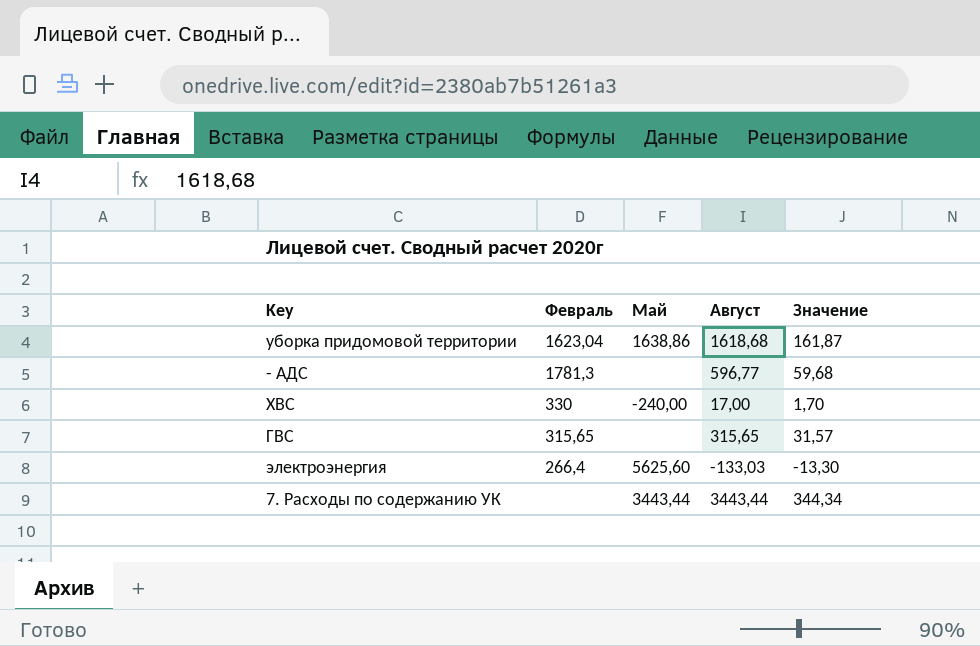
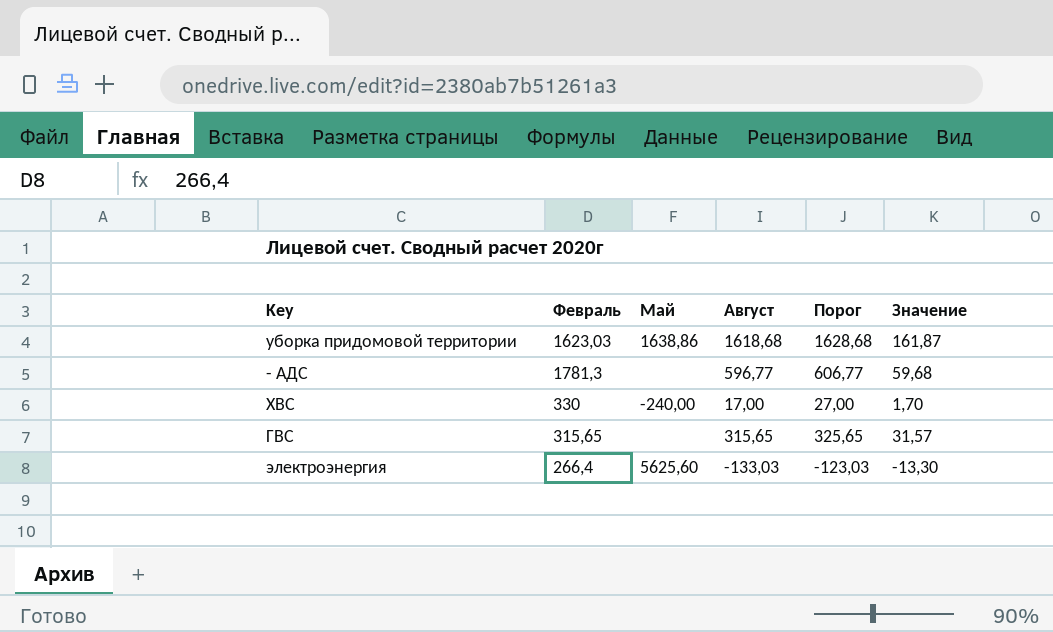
column Порог | formula: none -> [Август] + 10
row 7. Расходы по содержанию УК: none | 3443,44 | 3443,44 | 344,34 -> none
уборка придомовой территории | Февраль: 1623,04 -> 1623,03

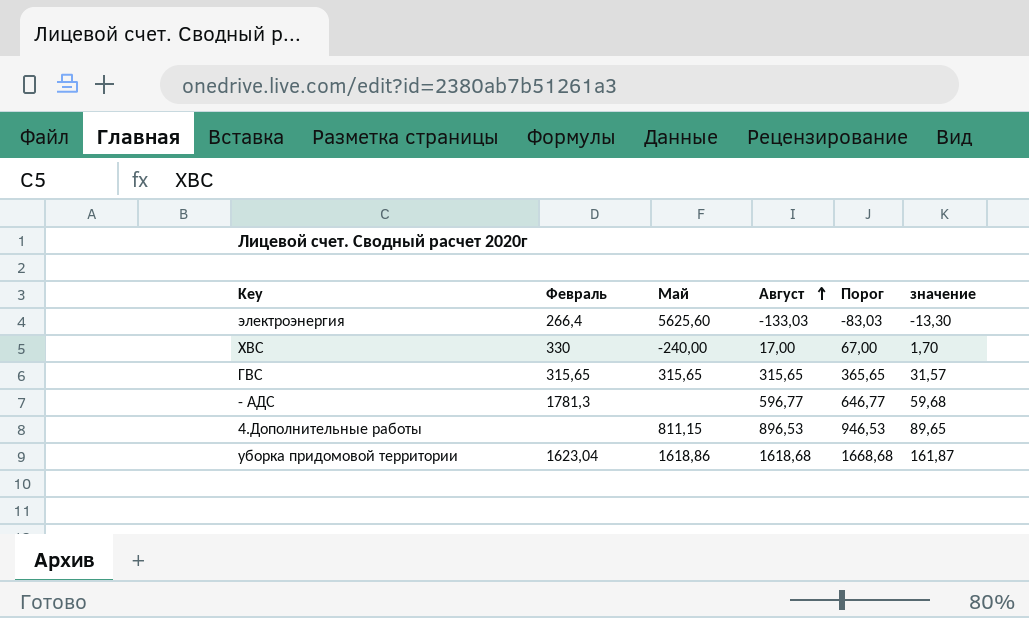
row order: none -> Август ascending
column Порог | formula: [Август] + 10 -> [Август] + 50
column name: Значение -> значение
ГВС | Май: none -> 315,65
row 4.Дополнительные работы: none -> none | 811,15 | 896,53 | 946,53 | 89,65
уборка придомовой территории | Февраль: 1623,03 -> 1623,04
уборка придомовой территории | Май: 1638,86 -> 1618,86

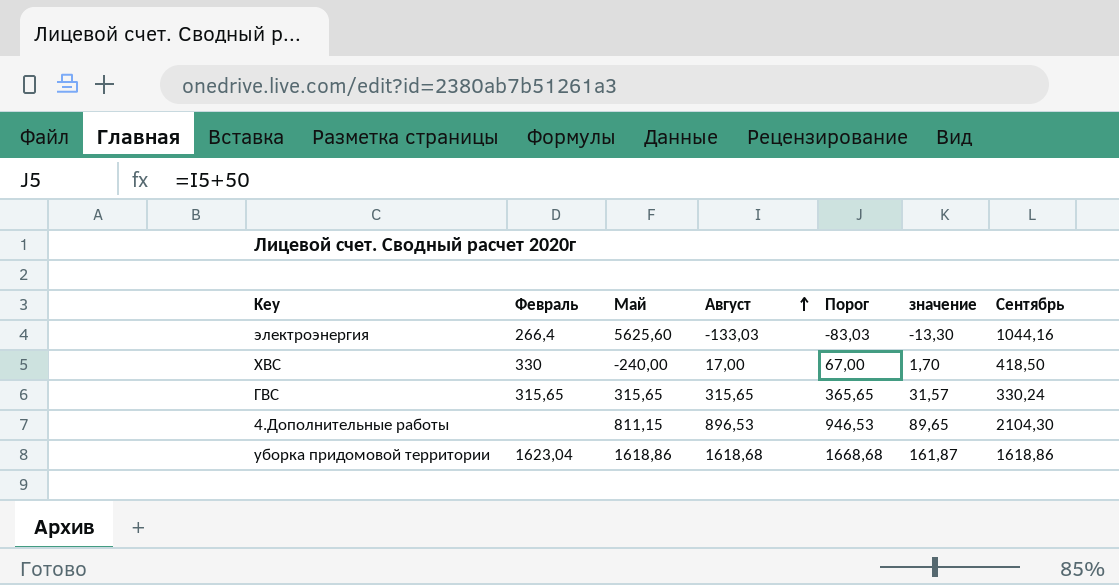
column Сентябрь | position: none -> 7
row - АДС: 1781,3 | none | 596,77 | 646,77 | 59,68 -> none

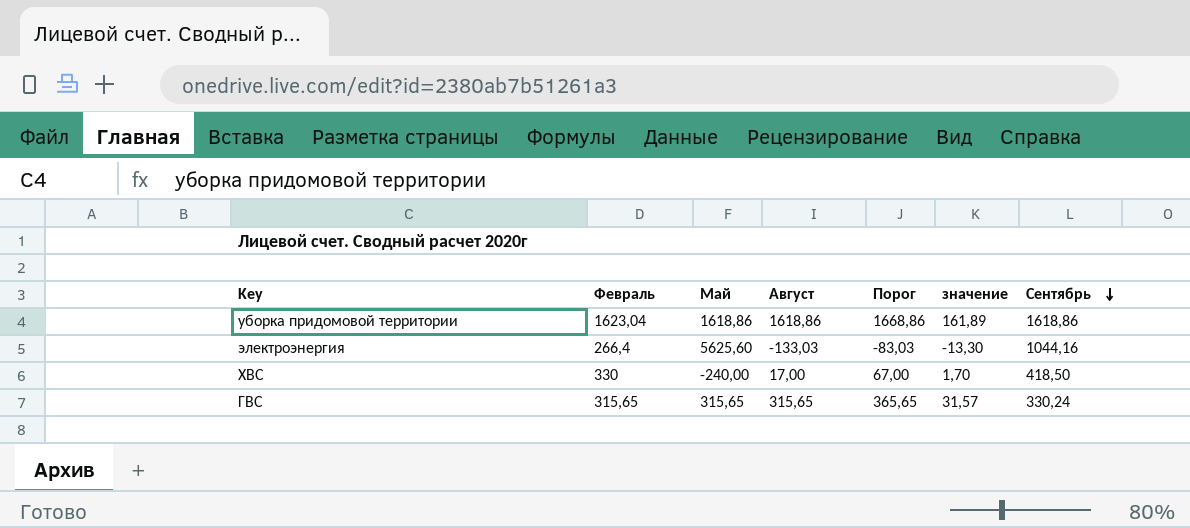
row order: Август ascending -> Сентябрь descending
row 4.Дополнительные работы: none | 811,15 | 896,53 | 946,53 | 89,65 | 2104,30 -> none
уборка придомовой территории | Август: 1618,68 -> 1618,86
уборка придомовой территории | Порог: 1668,68 -> 1668,86
уборка придомовой территории | значение: 161,87 -> 161,89

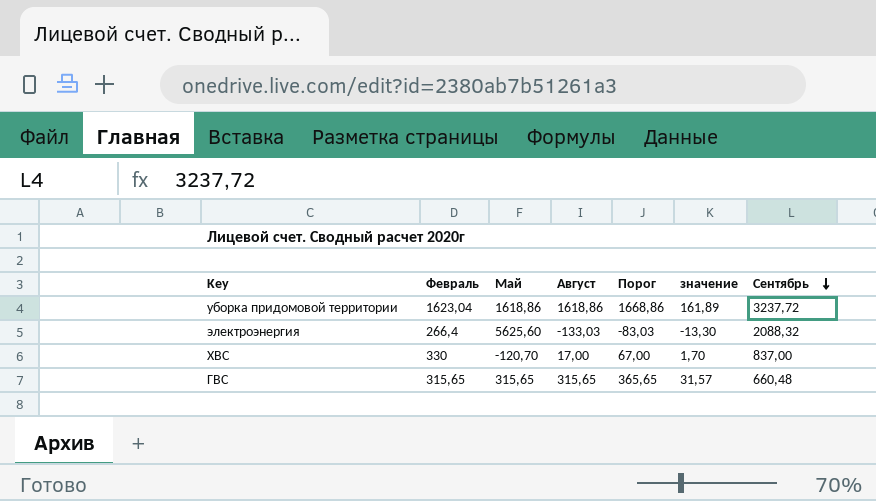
уборка придомовой территории | Сентябрь: 1618,86 -> 3237,72
электроэнергия | Сентябрь: 1044,16 -> 2088,32
ХВС | Май: -240,00 -> -120,70
ХВС | Сентябрь: 418,50 -> 837,00
ГВС | Сентябрь: 330,24 -> 660,48

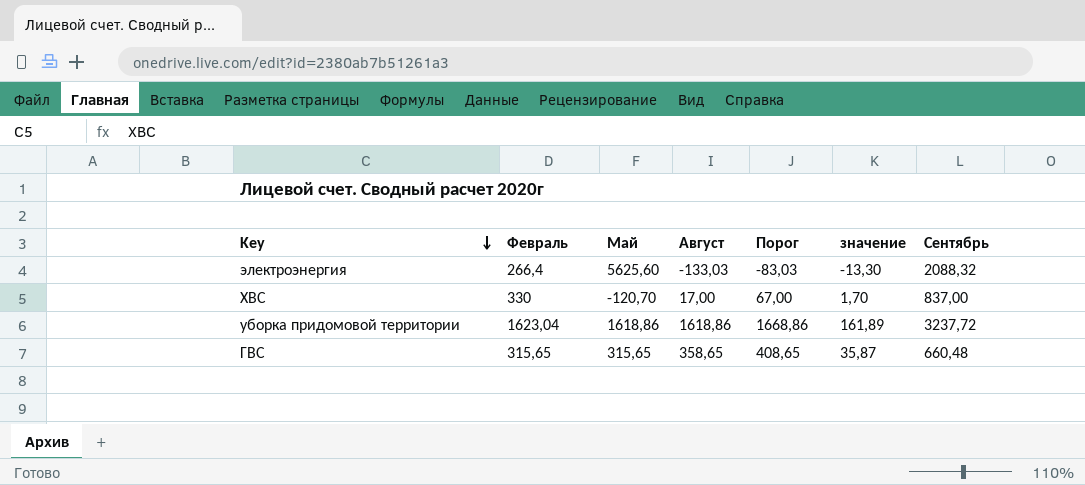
row order: Сентябрь descending -> Key descending
ГВС | Август: 315,65 -> 358,65
ГВС | Порог: 365,65 -> 408,65
ГВС | значение: 31,57 -> 35,87

